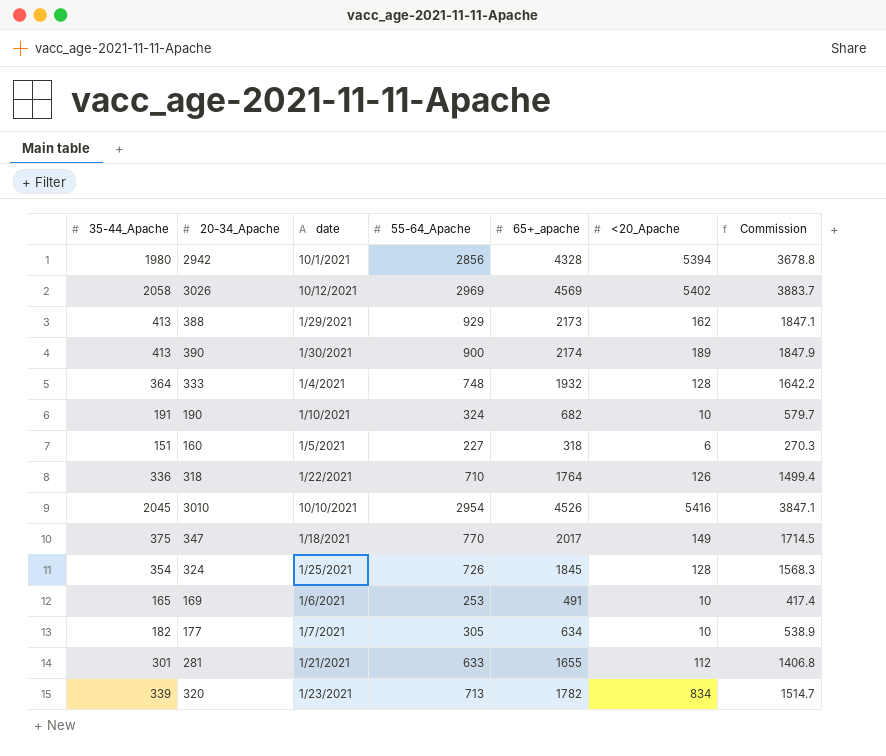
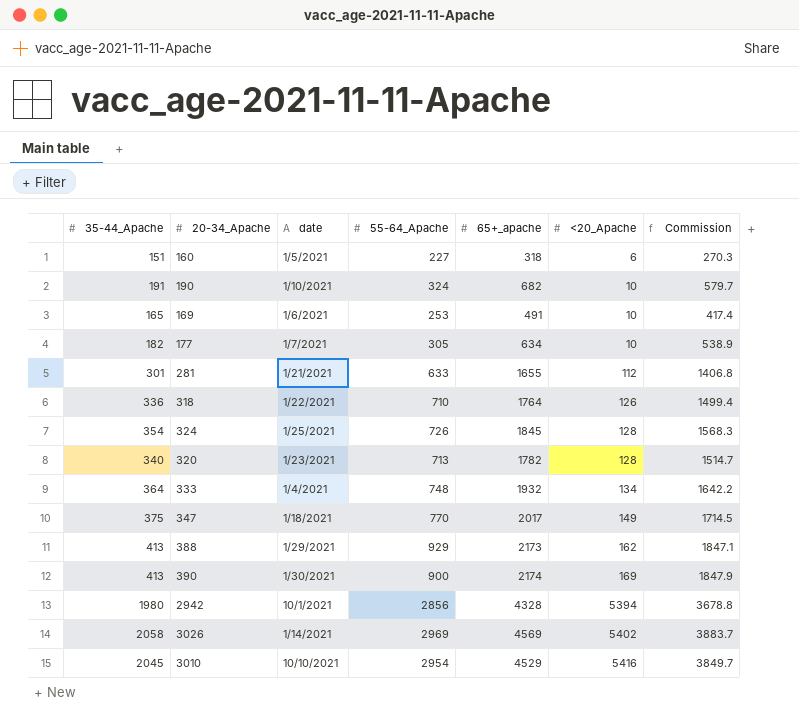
row order: none -> <20_Apache ascending
320 | 35-44_Apache: 339 -> 340
320 | <20_Apache: 834 -> 128
333 | <20_Apache: 128 -> 134
390 | <20_Apache: 189 -> 169
3026 | date: 10/12/2021 -> 1/14/2021
3010 | 65+_apache: 4526 -> 4529
3010 | Commission: 3847.1 -> 3849.7

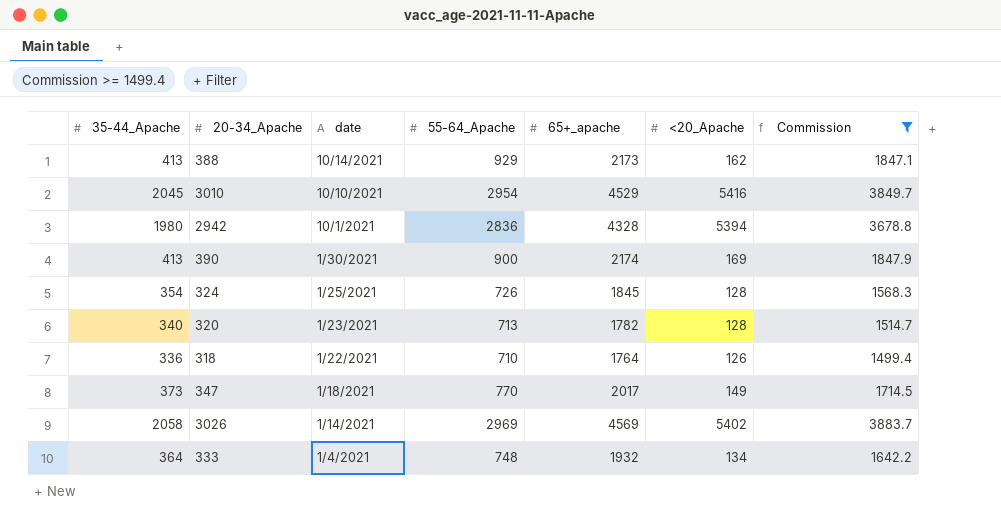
filter: none -> Commission >= 1499.4
row order: <20_Apache ascending -> date descending
388 | date: 1/29/2021 -> 10/14/2021
2942 | 55-64_Apache: 2856 -> 2836
347 | 35-44_Apache: 375 -> 373

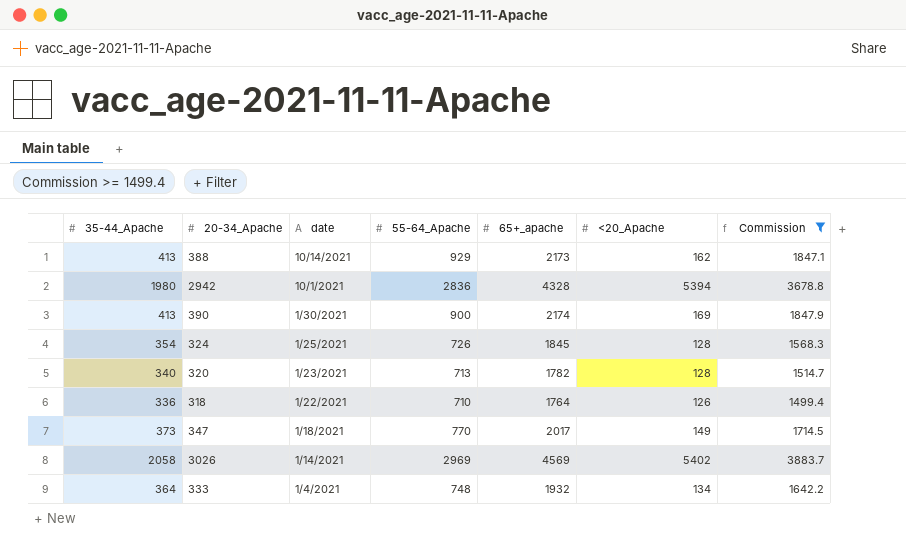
row 3010: 2045 | 10/10/2021 | 2954 | 4529 | 5416 | 3849.7 -> none

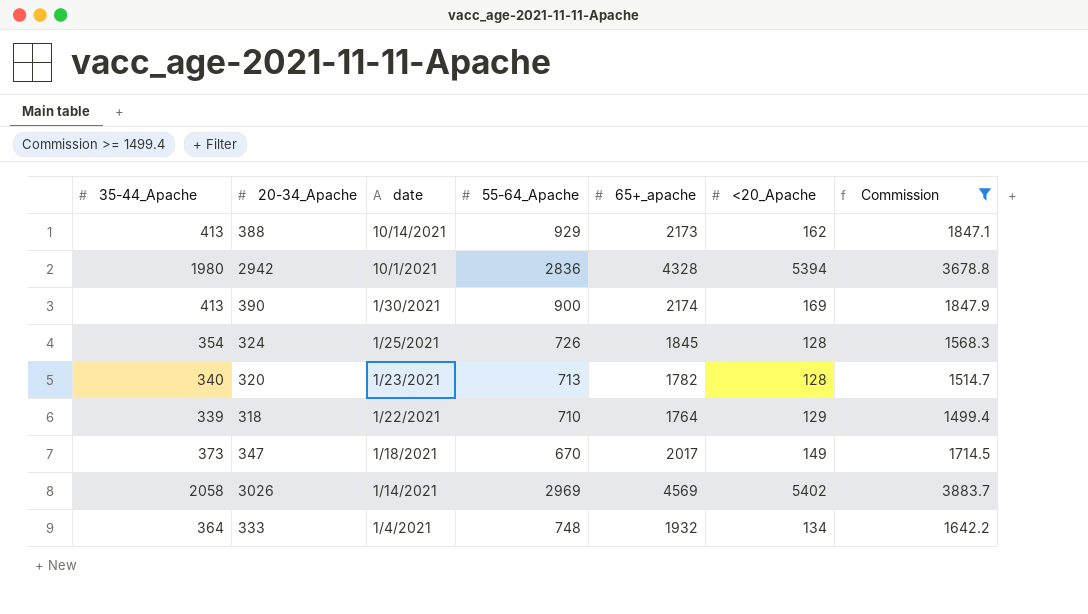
318 | 35-44_Apache: 336 -> 339
318 | <20_Apache: 126 -> 129
347 | 55-64_Apache: 770 -> 670

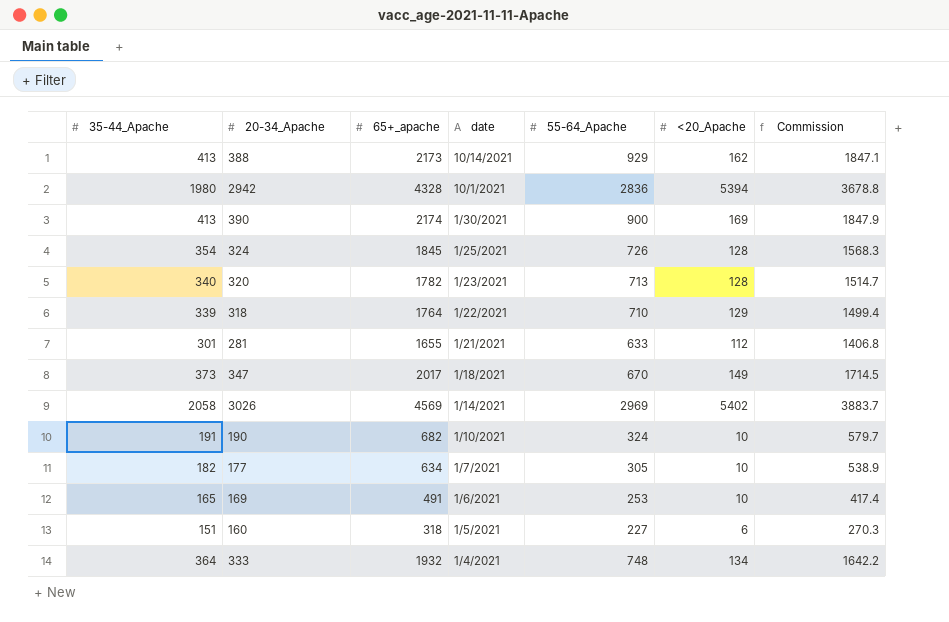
filter: Commission >= 1499.4 -> none
column 65+_apache | position: 5 -> 3

